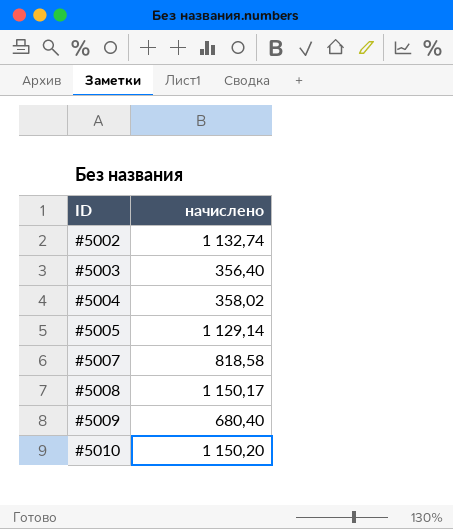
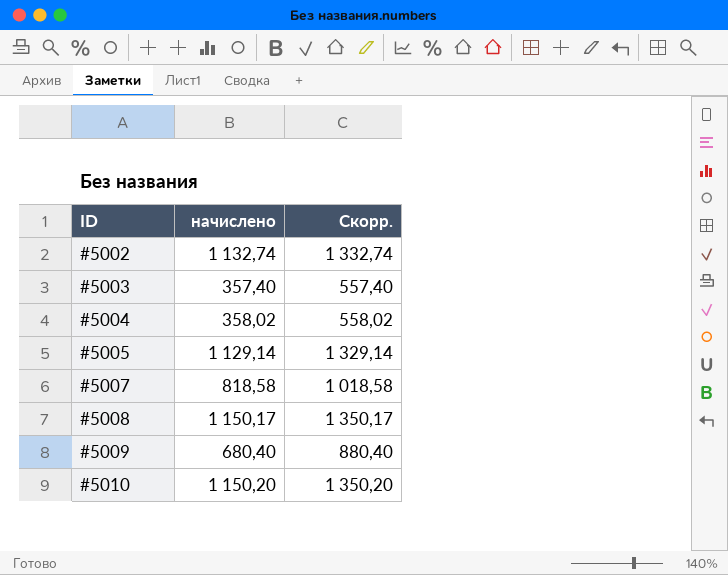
column Скорр. | formula: none -> [начислено] + 200
#5003 | начислено: 356,40 -> 357,40

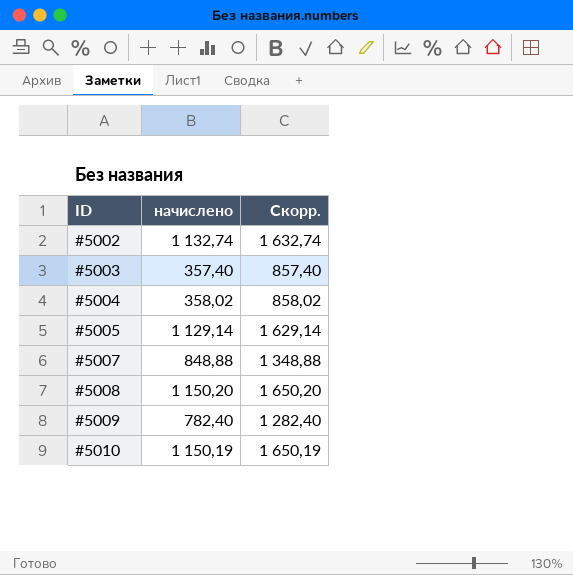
column Скорр. | formula: [начислено] + 200 -> [начислено] + 500
#5007 | начислено: 818,58 -> 848,88
#5008 | начислено: 1 150,17 -> 1 150,20
#5009 | начислено: 680,40 -> 782,40
#5010 | начислено: 1 150,20 -> 1 150,19

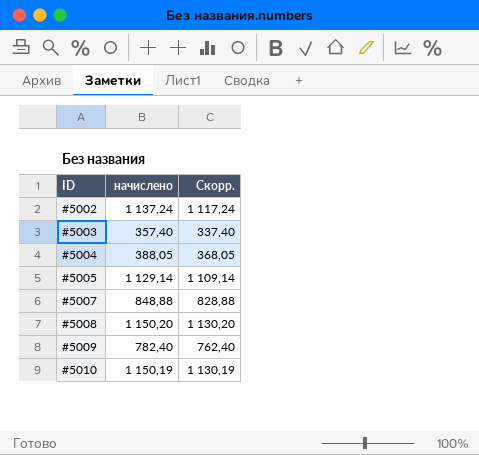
column Скорр. | formula: [начислено] + 500 -> [начислено] - 20
#5002 | начислено: 1 132,74 -> 1 137,24
#5004 | начислено: 358,02 -> 388,05

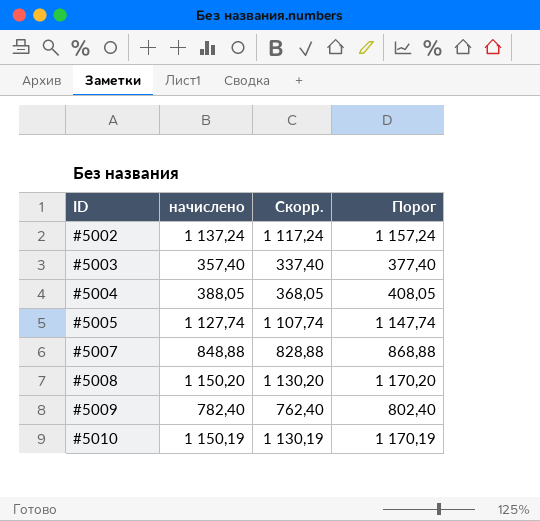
column Порог | formula: none -> [начислено] + 20
#5005 | начислено: 1 129,14 -> 1 127,74
#5005 | Скорр.: 1 109,14 -> 1 107,74

